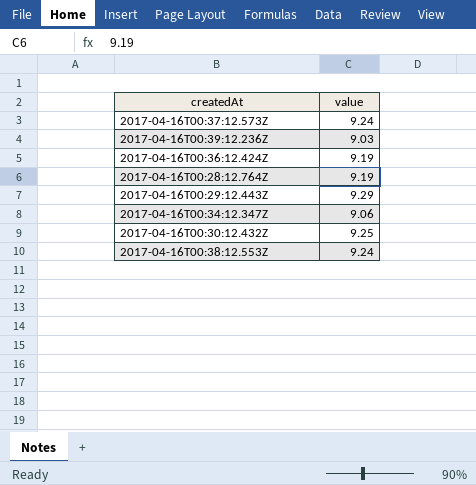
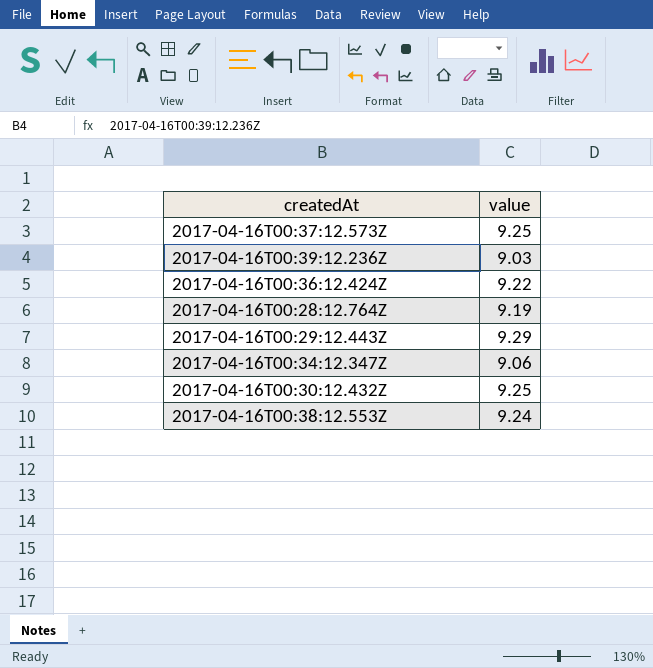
2017-04-16T00:37:12.573Z | value: 9.24 -> 9.25
2017-04-16T00:36:12.424Z | value: 9.19 -> 9.22

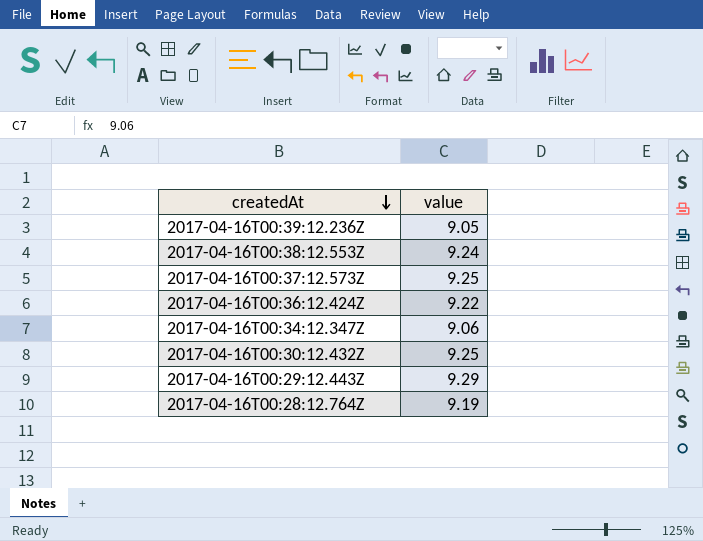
row order: none -> createdAt descending
2017-04-16T00:39:12.236Z | value: 9.03 -> 9.05

